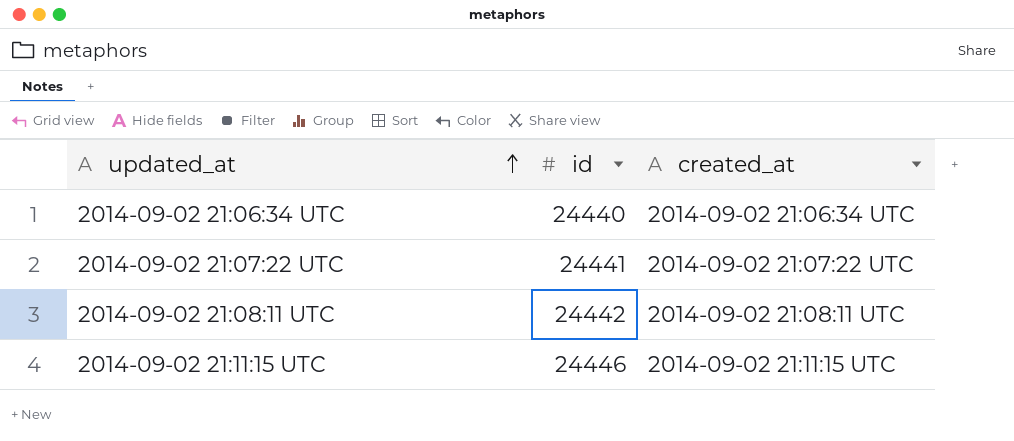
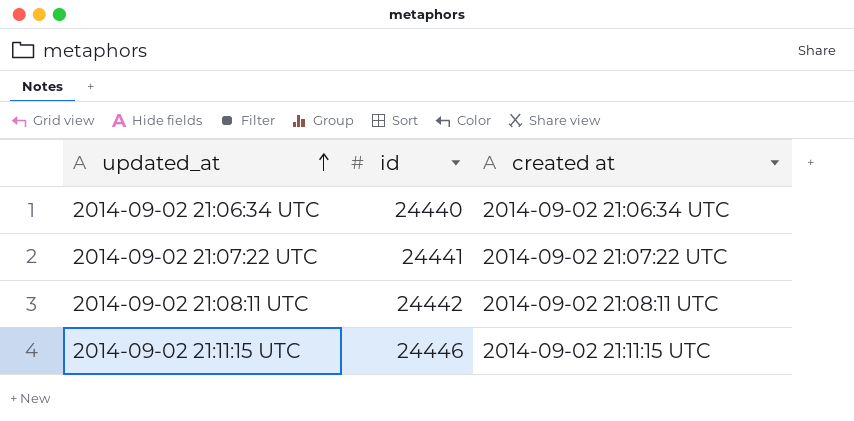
column name: created_at -> created at

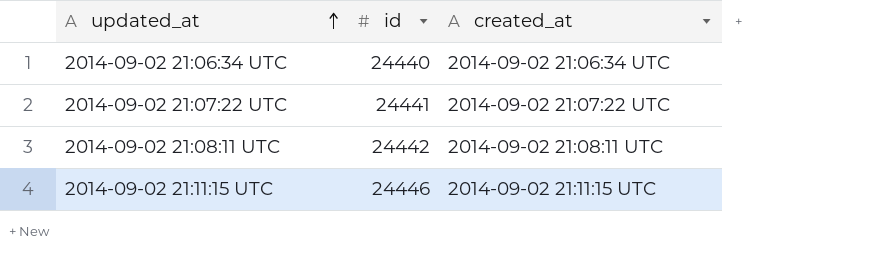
column name: created at -> created_at

